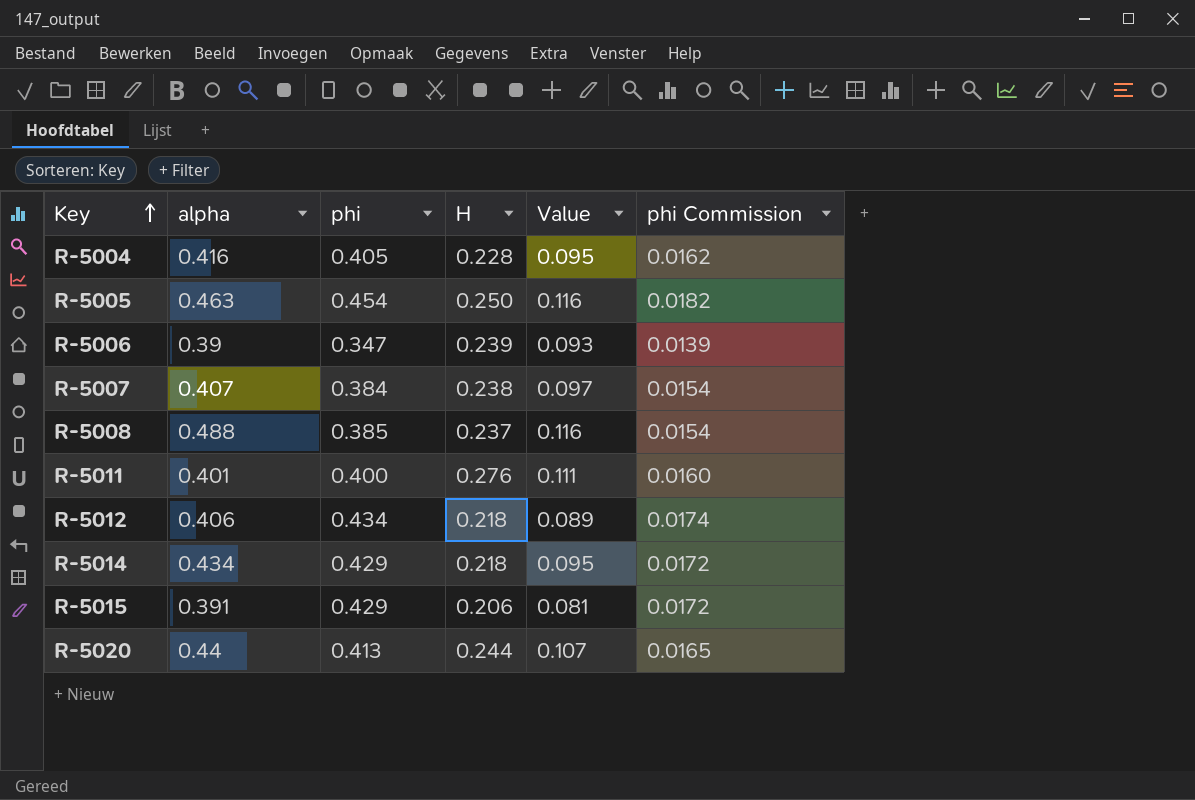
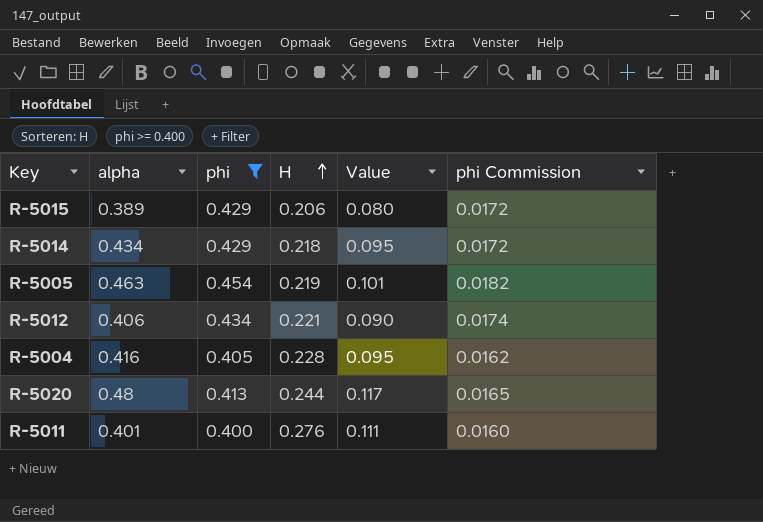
filter: none -> phi >= 0.400
row order: Key ascending -> H ascending
R-5015 | alpha: 0.391 -> 0.389
R-5015 | Value: 0.081 -> 0.080
R-5005 | H: 0.250 -> 0.219
R-5005 | Value: 0.116 -> 0.101
R-5012 | H: 0.218 -> 0.221
R-5012 | Value: 0.089 -> 0.090
R-5020 | alpha: 0.44 -> 0.48
R-5020 | Value: 0.107 -> 0.117

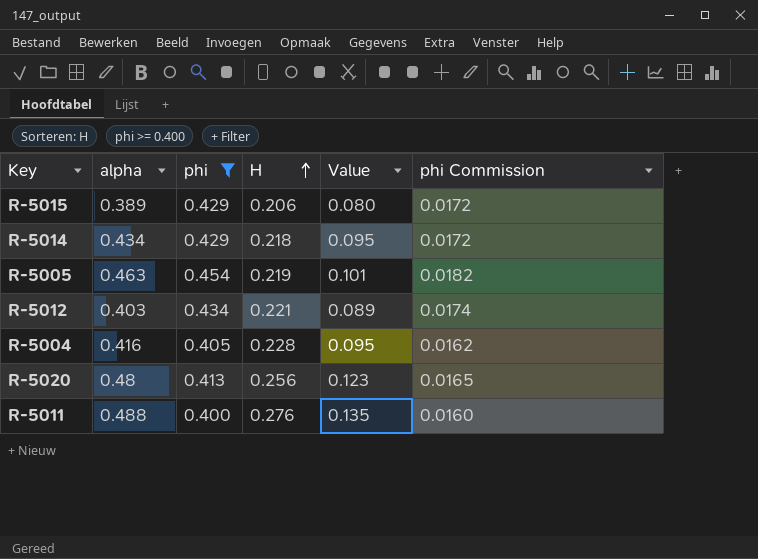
R-5012 | alpha: 0.406 -> 0.403
R-5012 | Value: 0.090 -> 0.089
R-5020 | H: 0.244 -> 0.256
R-5020 | Value: 0.117 -> 0.123
R-5011 | alpha: 0.401 -> 0.488
R-5011 | Value: 0.111 -> 0.135

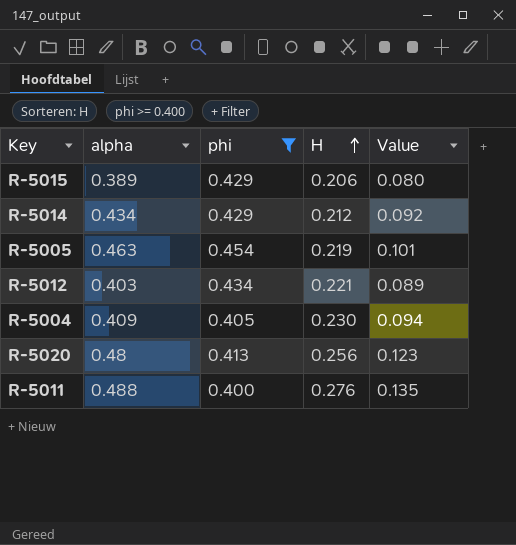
column phi Commission | formula: [phi] * 0.04 -> none
R-5014 | H: 0.218 -> 0.212
R-5014 | Value: 0.095 -> 0.092
R-5004 | alpha: 0.416 -> 0.409
R-5004 | H: 0.228 -> 0.230
R-5004 | Value: 0.095 -> 0.094

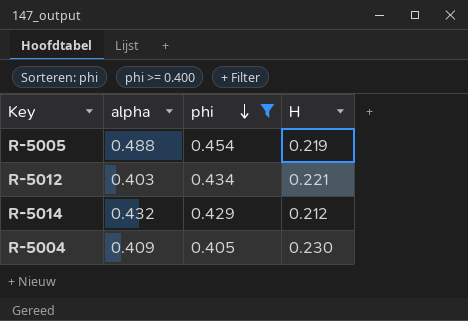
row order: H ascending -> phi descending
column Value | formula: [alpha] * [H] -> none
row R-5015: 0.389 | 0.429 | 0.206 | 0.080 -> none
row R-5020: 0.48 | 0.413 | 0.256 | 0.123 -> none
row R-5011: 0.488 | 0.400 | 0.276 | 0.135 -> none
R-5005 | alpha: 0.463 -> 0.488
R-5014 | alpha: 0.434 -> 0.432

